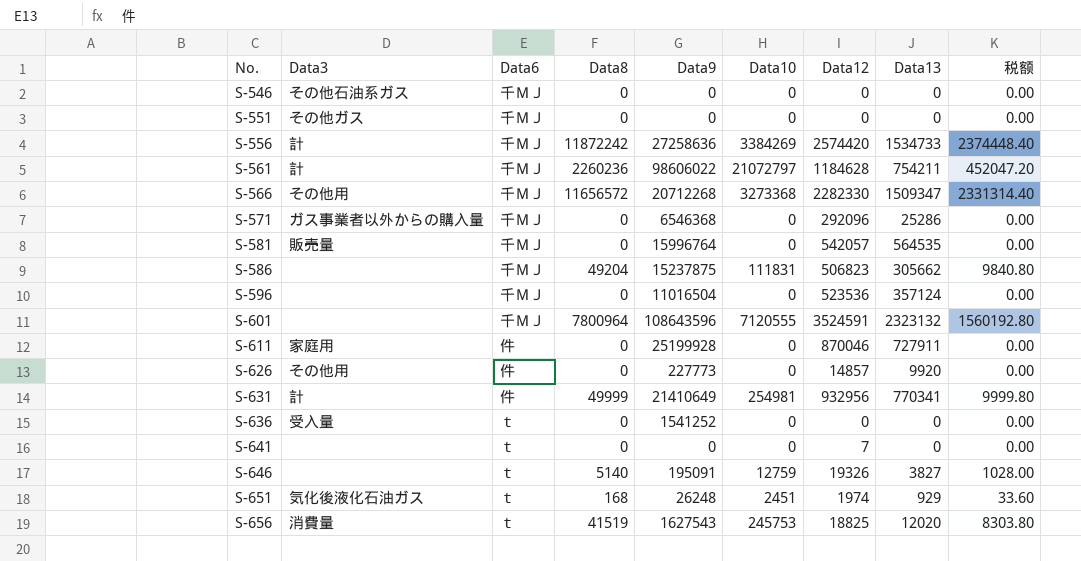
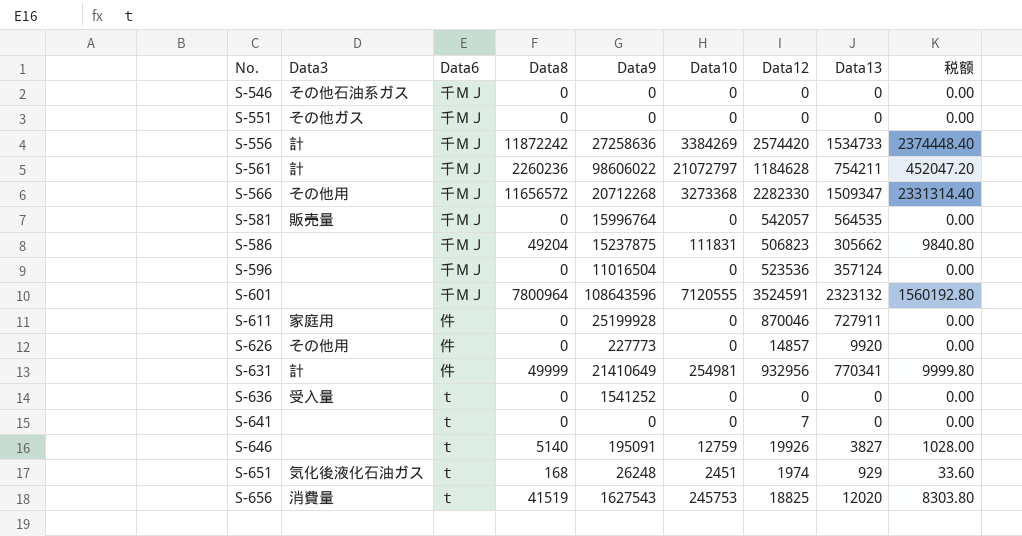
row S-571: ガス事業者以外からの購入量 | 千ＭＪ | 0 | 6546368 | 0 | 292096 | 25286 | 0.00 -> none
S-646 | Data12: 19326 -> 19926

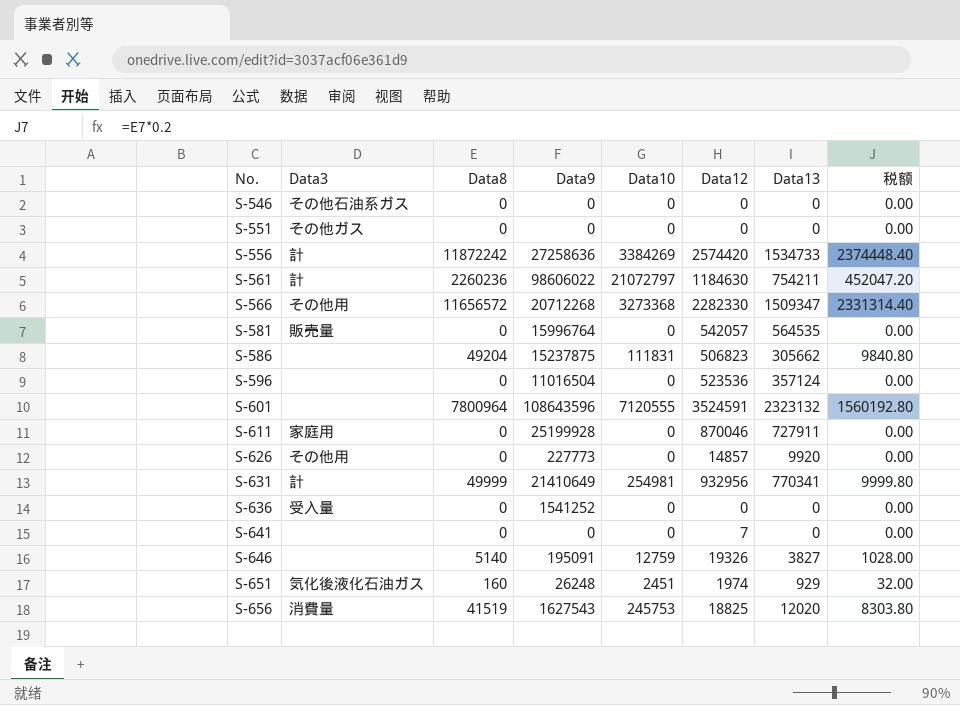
column Data6 | position: 3 -> none
S-561 | Data12: 1184628 -> 1184630
S-646 | Data12: 19926 -> 19326
S-651 | Data8: 168 -> 160
S-651 | 税额: 33.60 -> 32.00

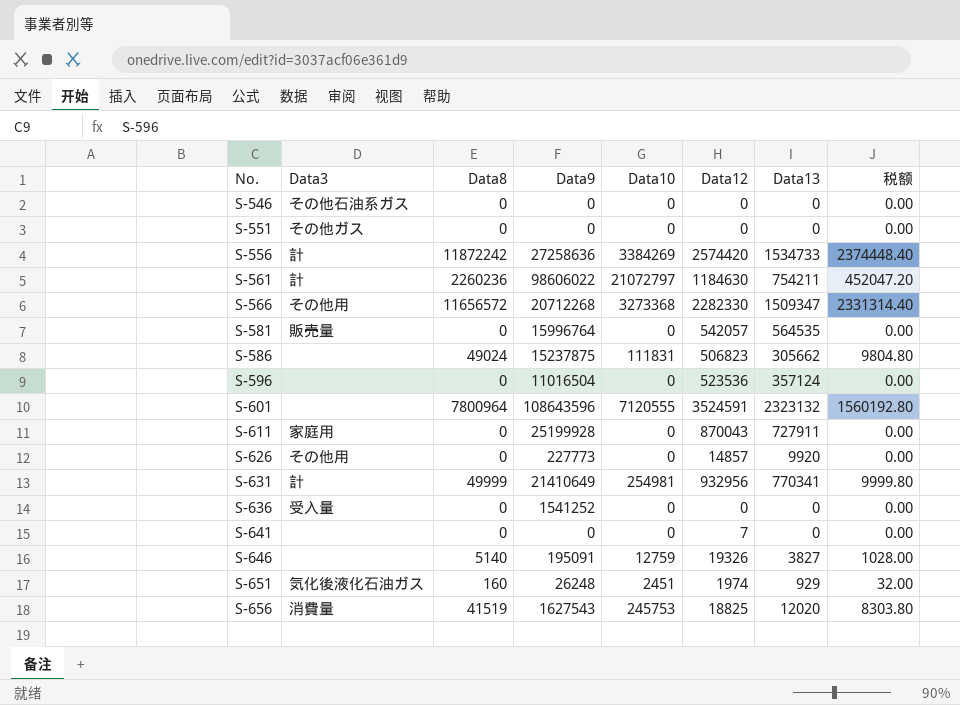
S-586 | Data8: 49204 -> 49024
S-586 | 税额: 9840.80 -> 9804.80
S-611 | Data12: 870046 -> 870043

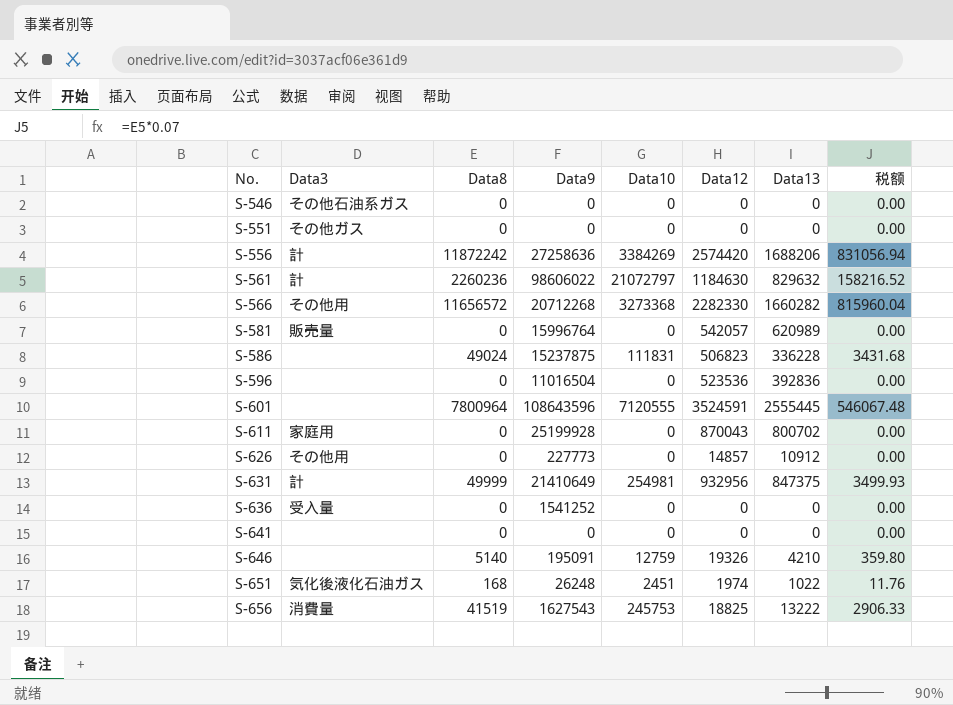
column 税额 | formula: [Data8] * 0.2 -> [Data8] * 0.07
S-556 | Data13: 1534733 -> 1688206
S-561 | Data13: 754211 -> 829632
S-566 | Data13: 1509347 -> 1660282
S-581 | Data13: 564535 -> 620989
S-586 | Data13: 305662 -> 336228
S-596 | Data13: 357124 -> 392836
S-601 | Data13: 2323132 -> 2555445
S-611 | Data13: 727911 -> 800702
S-626 | Data13: 9920 -> 10912
S-631 | Data13: 770341 -> 847375
S-641 | Data12: 7 -> 0
S-646 | Data13: 3827 -> 4210
S-651 | Data8: 160 -> 168
S-651 | Data13: 929 -> 1022
S-656 | Data13: 12020 -> 13222

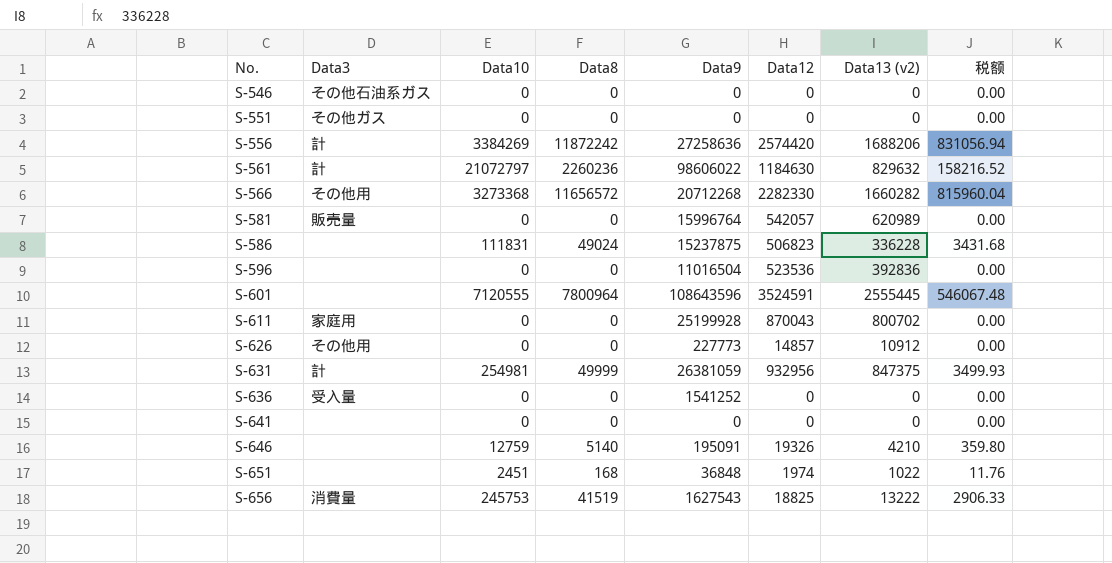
column Data10 | position: 5 -> 3
column name: Data13 -> Data13 (v2)
S-631 | Data9: 21410649 -> 26381059
S-651 | Data3: 気化後液化石油ガス -> none
S-651 | Data9: 26248 -> 36848

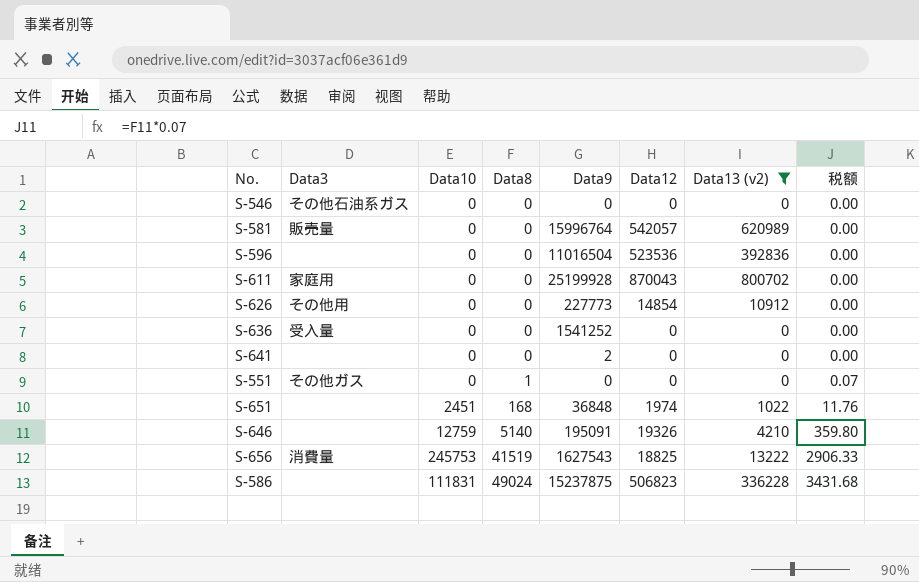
filter: none -> Data13 (v2) <= 800702
row order: No. ascending -> Data8 ascending
S-626 | Data12: 14857 -> 14854
S-641 | Data9: 0 -> 2
S-551 | Data8: 0 -> 1
S-551 | 税额: 0.00 -> 0.07

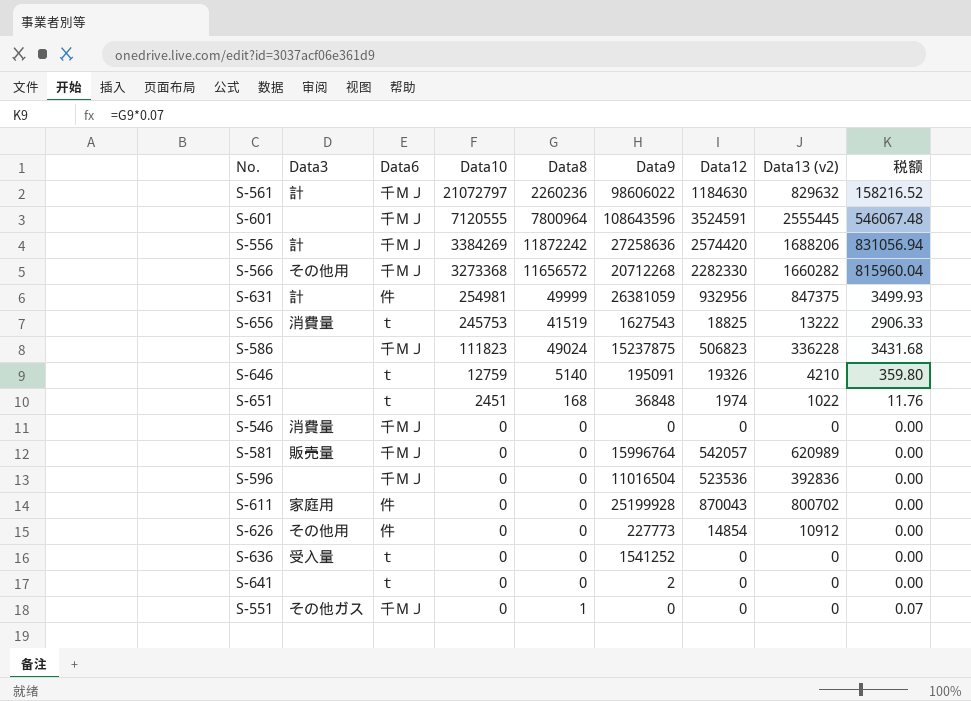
filter: Data13 (v2) <= 800702 -> none
row order: Data8 ascending -> Data10 descending
column Data6 | position: none -> 3
S-586 | Data10: 111831 -> 111823
S-546 | Data3: その他石油系ガス -> 消費量

